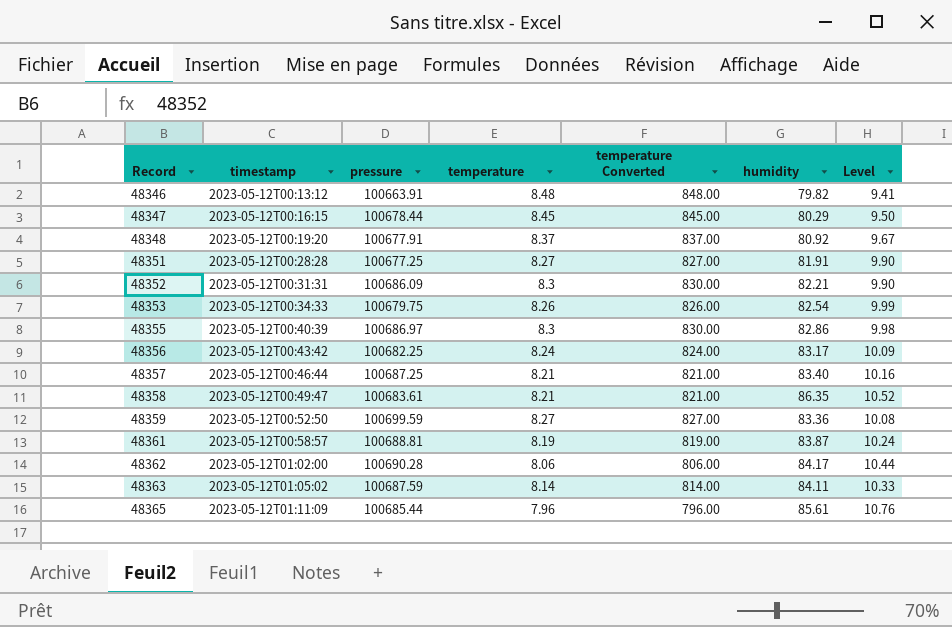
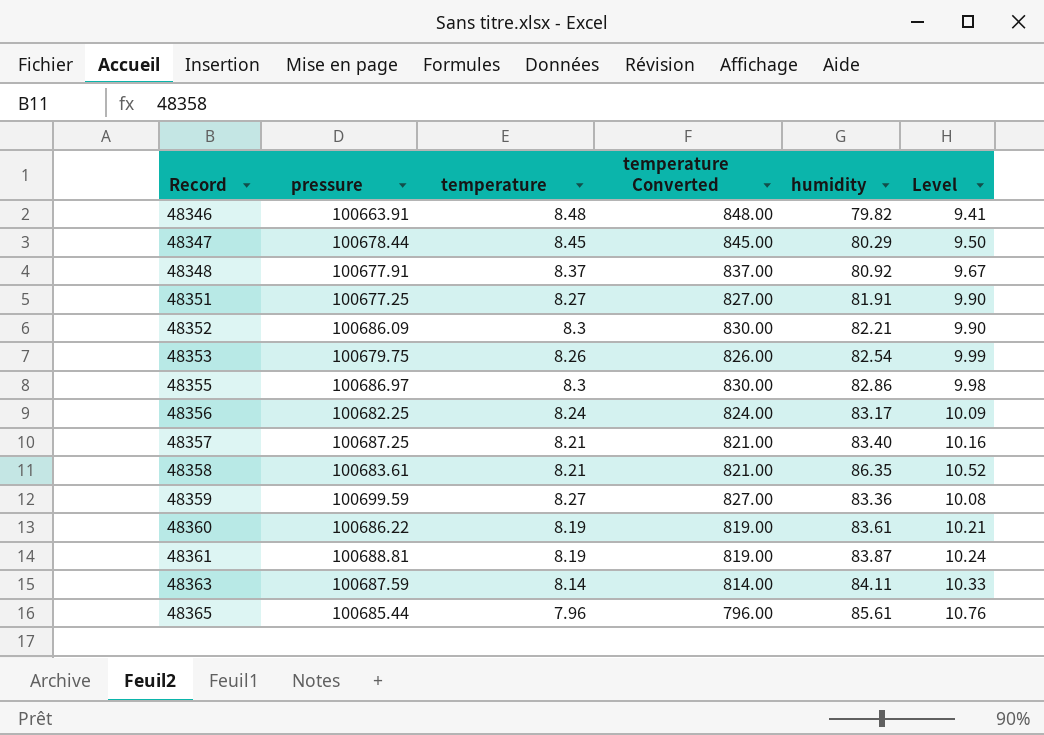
column timestamp | position: 2 -> none
row 48362: 2023-05-12T01:02:00 | 100690.28 | 8.06 | 806.00 | 84.17 | 10.44 -> none
row 48360: none -> 100686.22 | 8.19 | 819.00 | 83.61 | 10.21

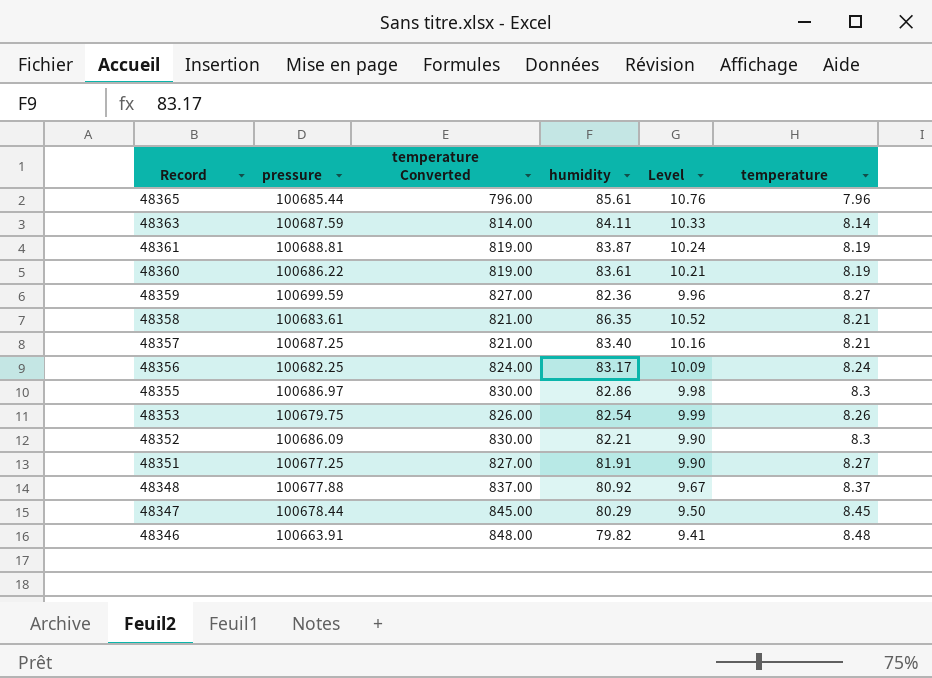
row order: Record ascending -> Record descending
column temperature | position: 3 -> 6
48359 | humidity: 83.36 -> 82.36
48359 | Level: 10.08 -> 9.96
48348 | pressure: 100677.91 -> 100677.88

